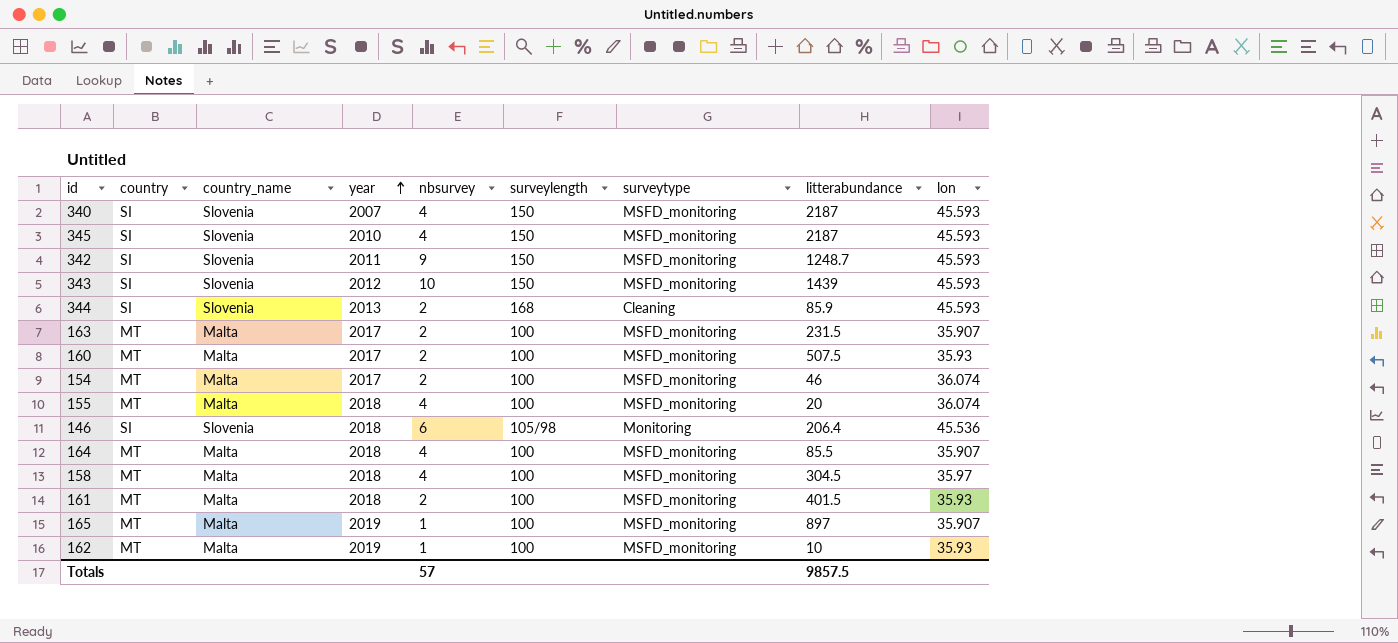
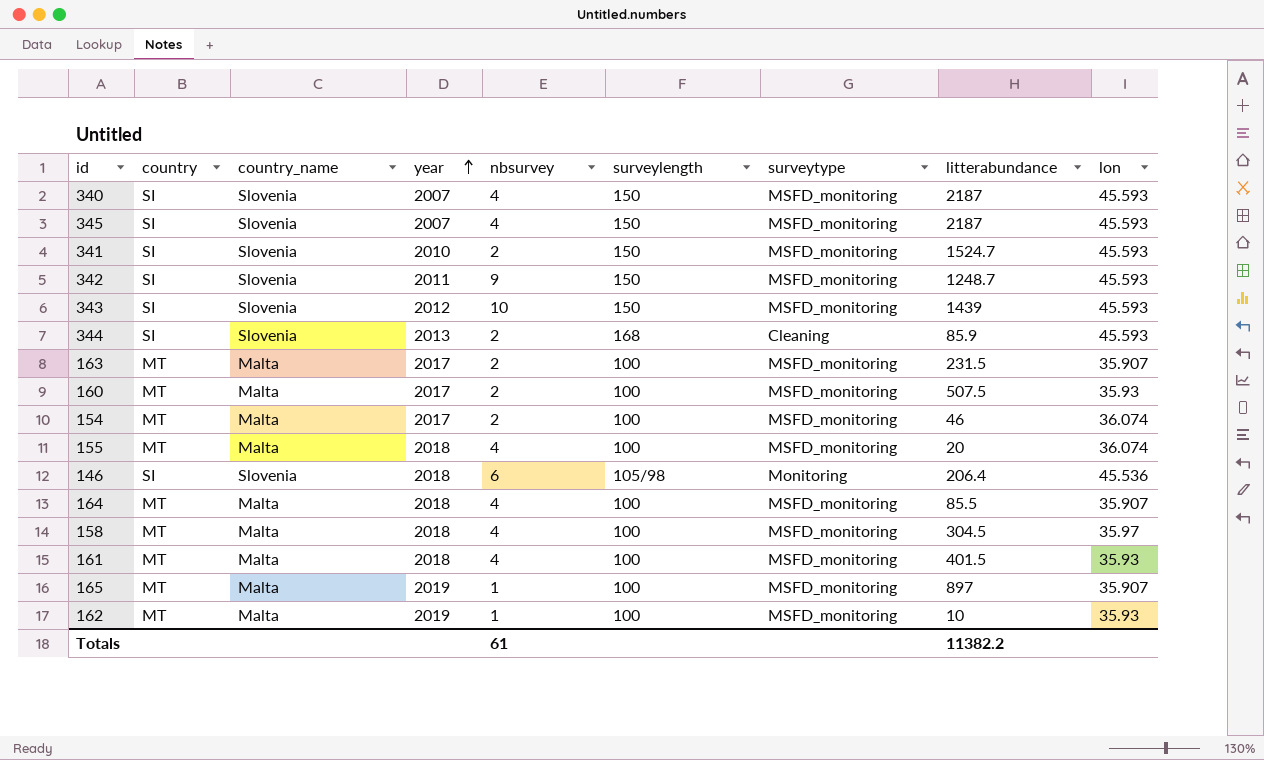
345 | year: 2010 -> 2007
row 341: none -> SI | Slovenia | 2010 | 2 | 150 | MSFD_monitoring | 1524.7 | 45.593
161 | nbsurvey: 2 -> 4
Totals | nbsurvey: 57 -> 61
Totals | litterabundance: 9857.5 -> 11382.2

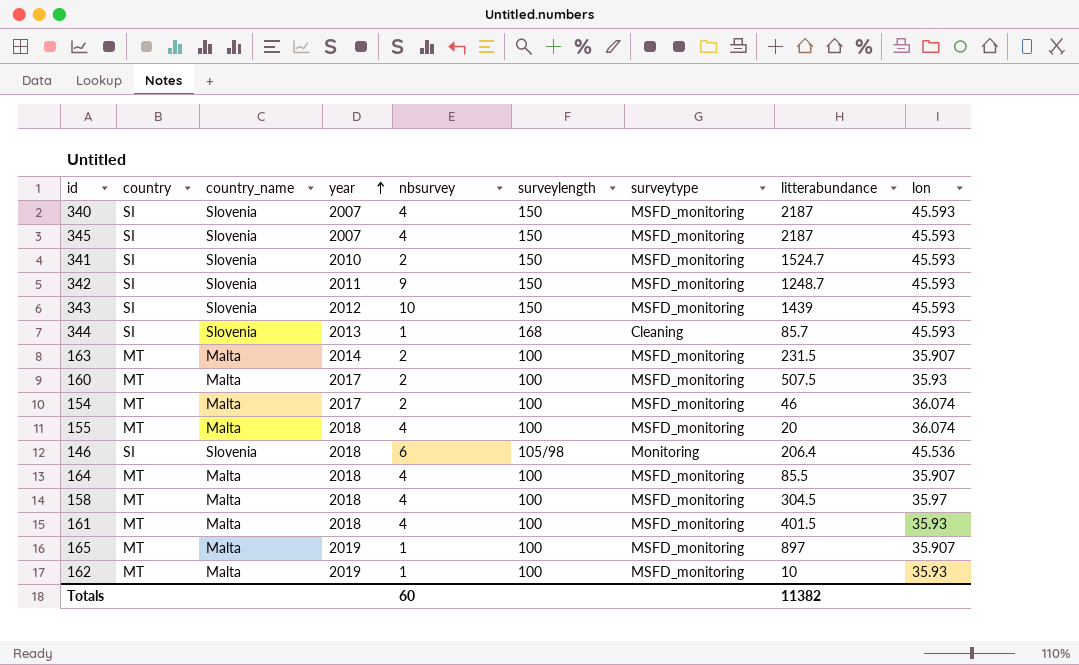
344 | nbsurvey: 2 -> 1
344 | litterabundance: 85.9 -> 85.7
163 | year: 2017 -> 2014
Totals | nbsurvey: 61 -> 60
Totals | litterabundance: 11382.2 -> 11382

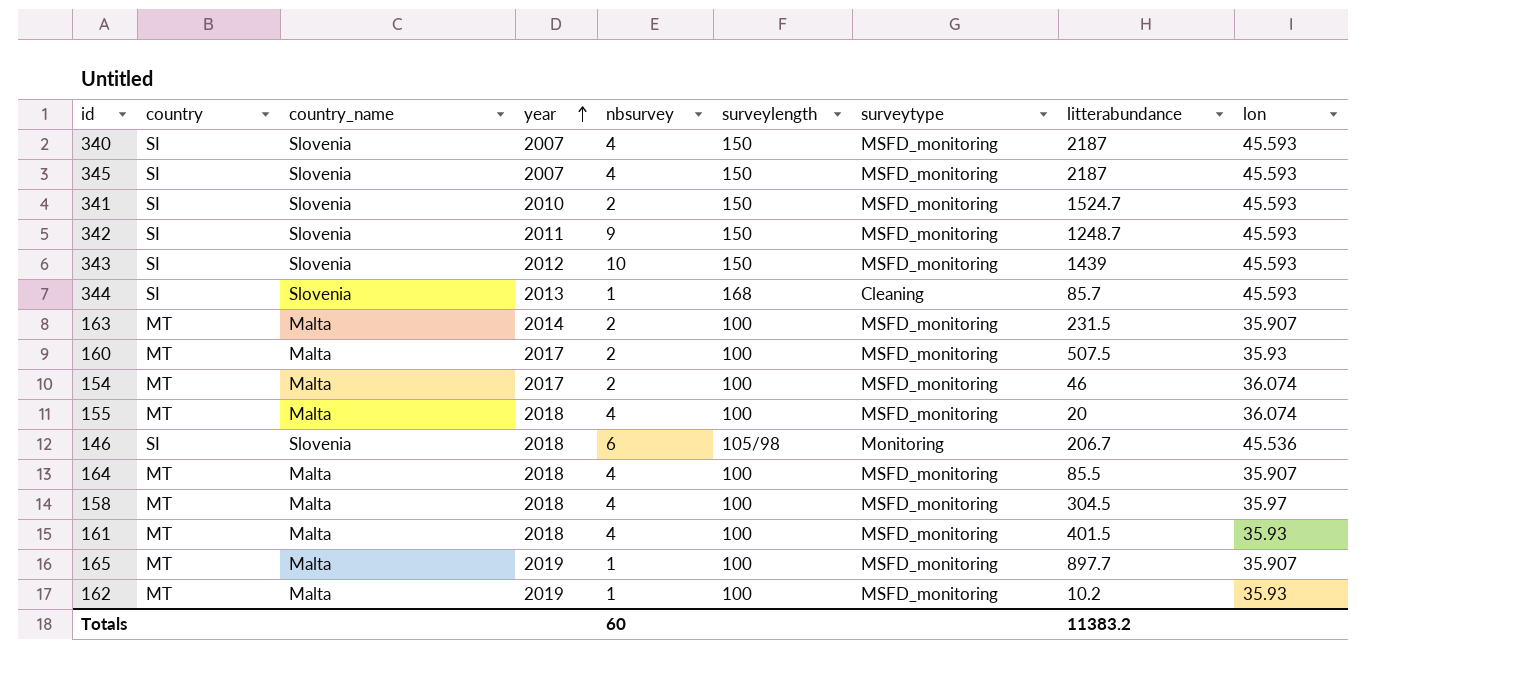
146 | litterabundance: 206.4 -> 206.7
165 | litterabundance: 897 -> 897.7
162 | litterabundance: 10 -> 10.2
Totals | litterabundance: 11382 -> 11383.2

